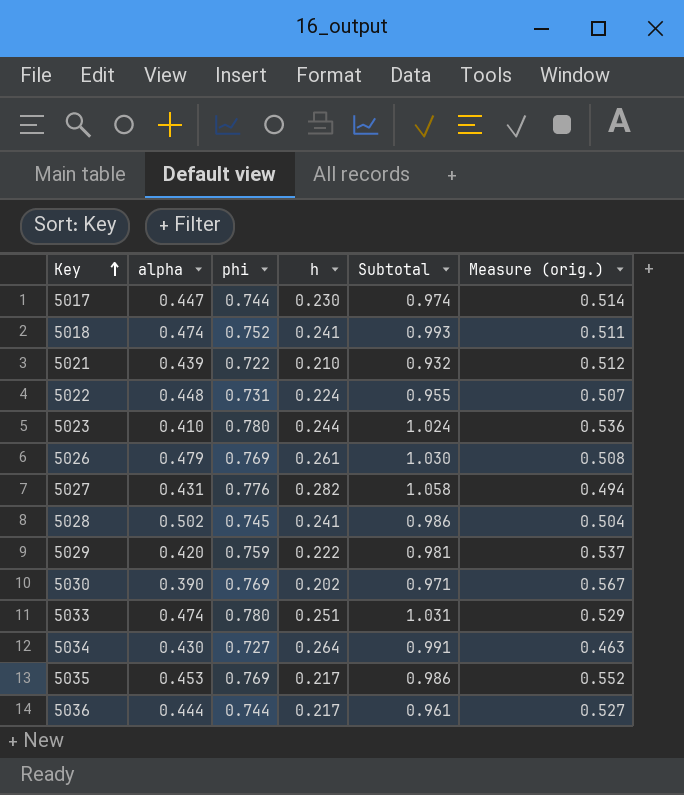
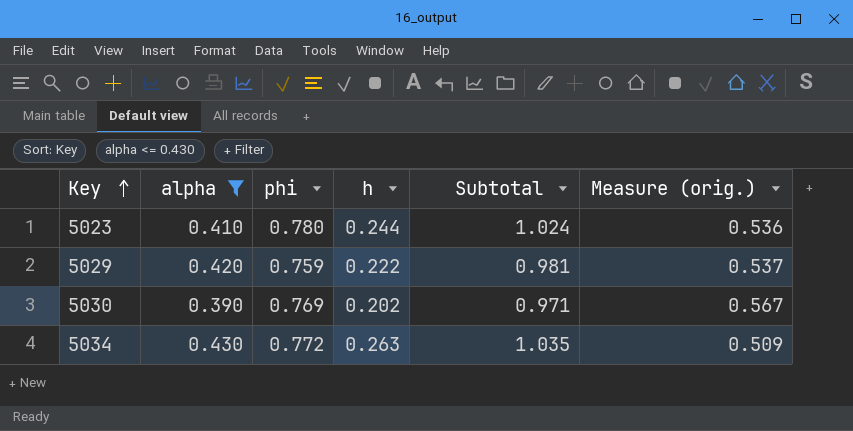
filter: none -> alpha <= 0.430
5034 | phi: 0.727 -> 0.772
5034 | h: 0.264 -> 0.263
5034 | Subtotal: 0.991 -> 1.035
5034 | Measure (orig.): 0.463 -> 0.509

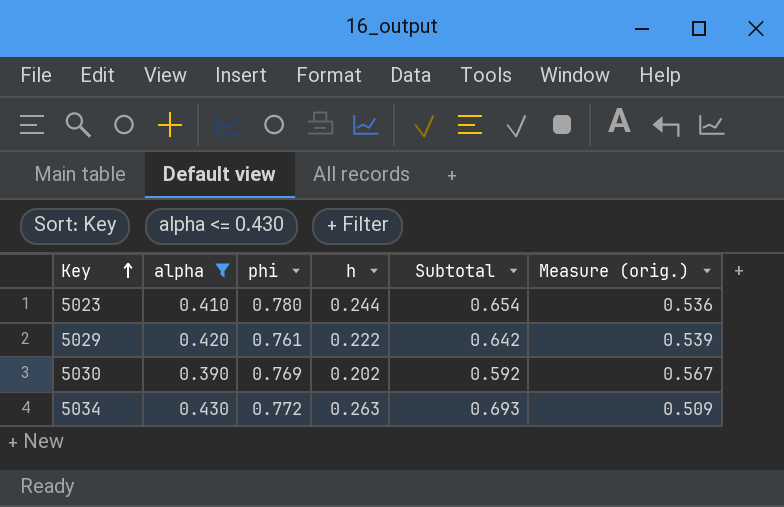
column Subtotal | formula: [phi] + [h] -> [alpha] + [h]
5029 | phi: 0.759 -> 0.761
5029 | Measure (orig.): 0.537 -> 0.539

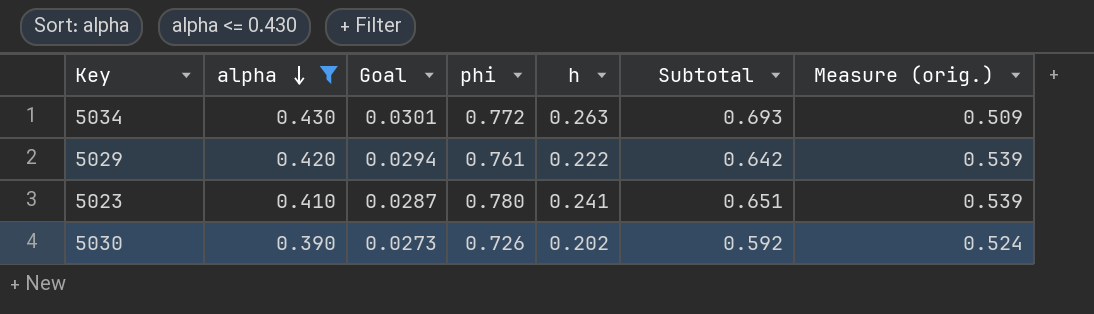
row order: Key ascending -> alpha descending
column Goal | formula: none -> [alpha] * 0.07
5023 | h: 0.244 -> 0.241
5023 | Subtotal: 0.654 -> 0.651
5023 | Measure (orig.): 0.536 -> 0.539
5030 | phi: 0.769 -> 0.726
5030 | Measure (orig.): 0.567 -> 0.524

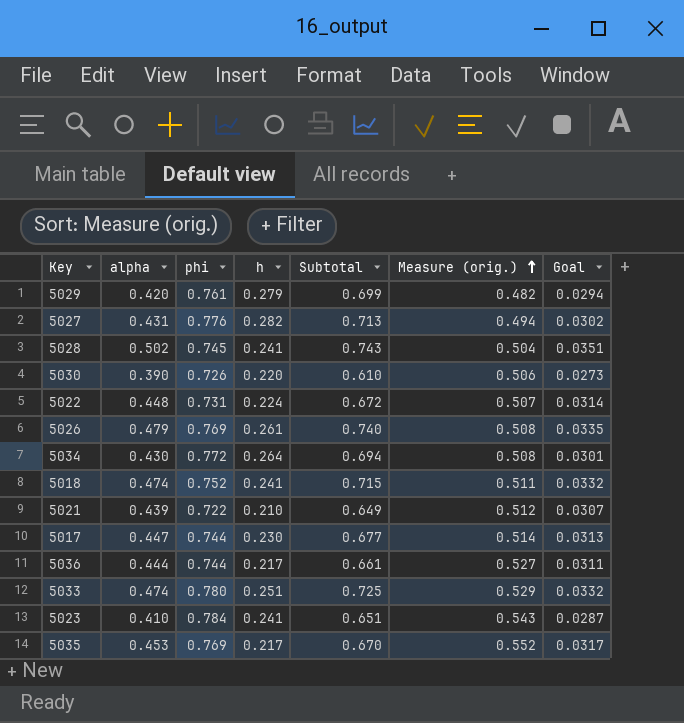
filter: alpha <= 0.430 -> none
row order: alpha descending -> Measure (orig.) ascending
column Goal | position: 3 -> 7
5029 | h: 0.222 -> 0.279
5029 | Subtotal: 0.642 -> 0.699
5029 | Measure (orig.): 0.539 -> 0.482
5030 | h: 0.202 -> 0.220
5030 | Subtotal: 0.592 -> 0.610
5030 | Measure (orig.): 0.524 -> 0.506
5034 | h: 0.263 -> 0.264
5034 | Subtotal: 0.693 -> 0.694
5034 | Measure (orig.): 0.509 -> 0.508
5023 | phi: 0.780 -> 0.784
5023 | Measure (orig.): 0.539 -> 0.543

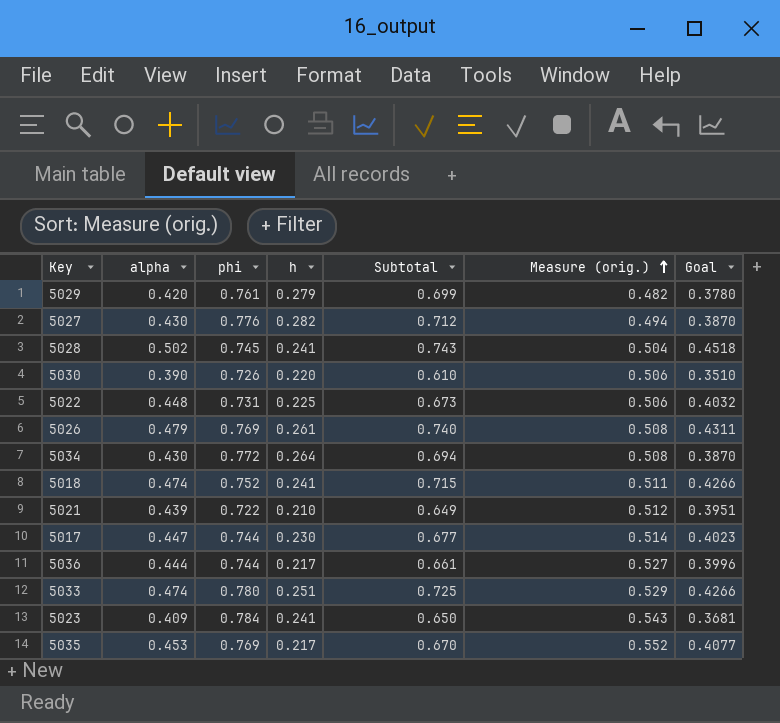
column Goal | formula: [alpha] * 0.07 -> [alpha] * 0.9
5027 | alpha: 0.431 -> 0.430
5027 | Subtotal: 0.713 -> 0.712
5022 | h: 0.224 -> 0.225
5022 | Subtotal: 0.672 -> 0.673
5022 | Measure (orig.): 0.507 -> 0.506
5023 | alpha: 0.410 -> 0.409
5023 | Subtotal: 0.651 -> 0.650

